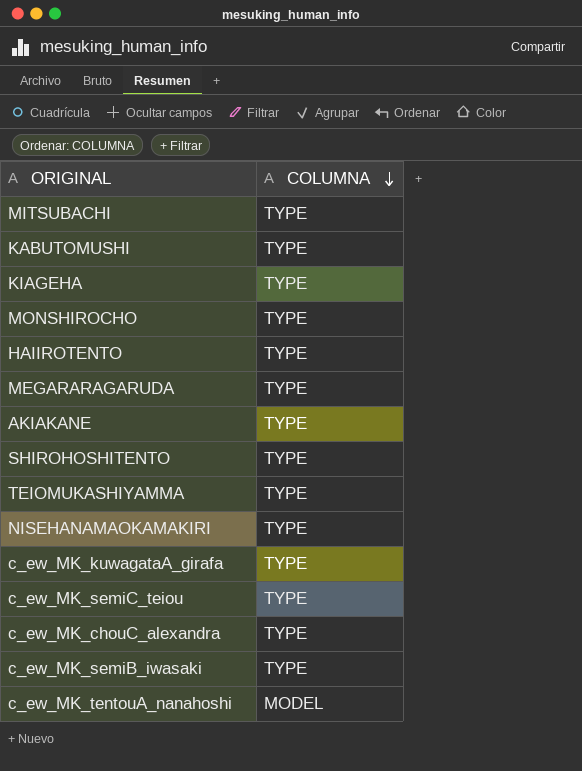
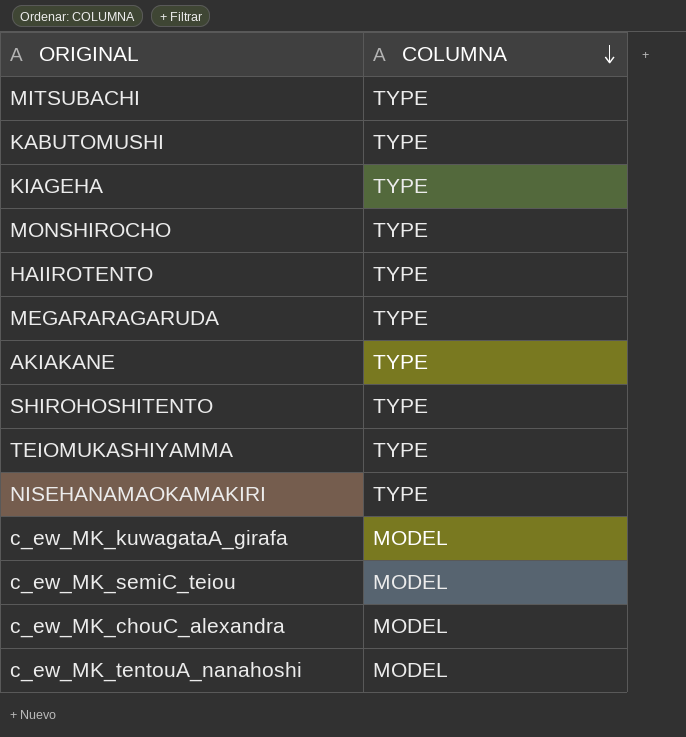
row c_ew_MK_semiB_iwasaki: TYPE -> none
c_ew_MK_kuwagataA_girafa | COLUMNA: TYPE -> MODEL
c_ew_MK_semiC_teiou | COLUMNA: TYPE -> MODEL
c_ew_MK_chouC_alexandra | COLUMNA: TYPE -> MODEL

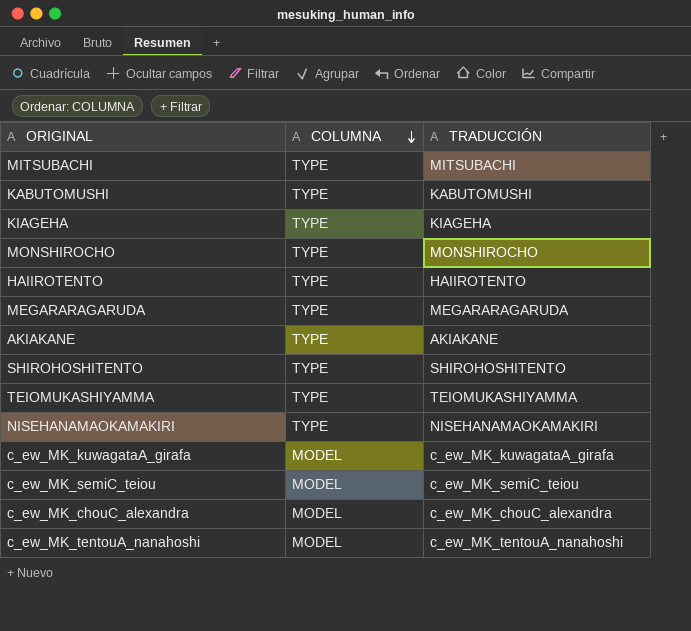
column TRADUCCIÓN | position: none -> 3

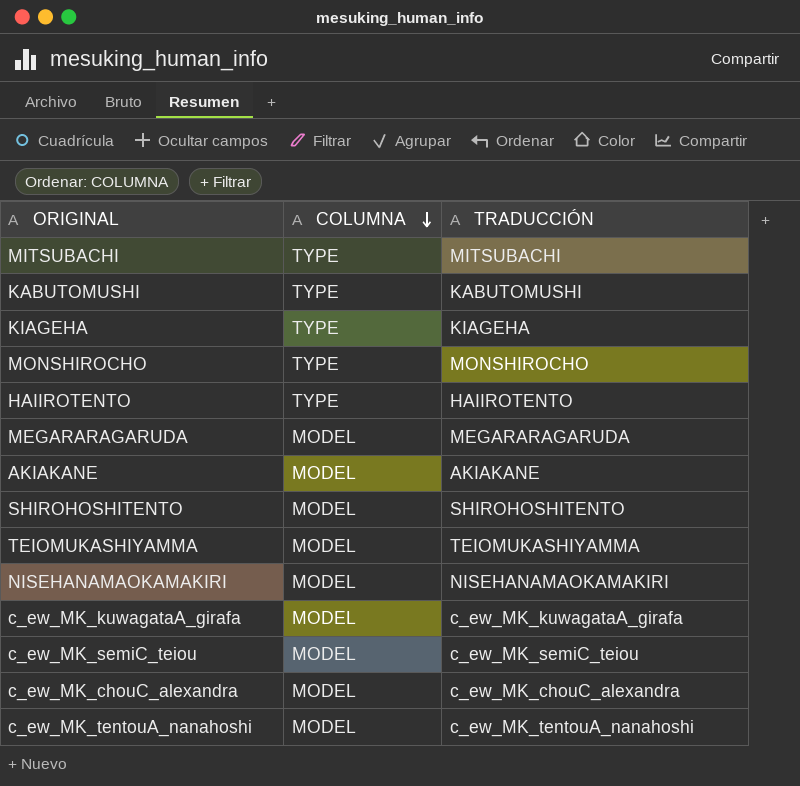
MEGARARAGARUDA | COLUMNA: TYPE -> MODEL
AKIAKANE | COLUMNA: TYPE -> MODEL
SHIROHOSHITENTO | COLUMNA: TYPE -> MODEL
TEIOMUKASHIYAMMA | COLUMNA: TYPE -> MODEL
NISEHANAMAOKAMAKIRI | COLUMNA: TYPE -> MODEL

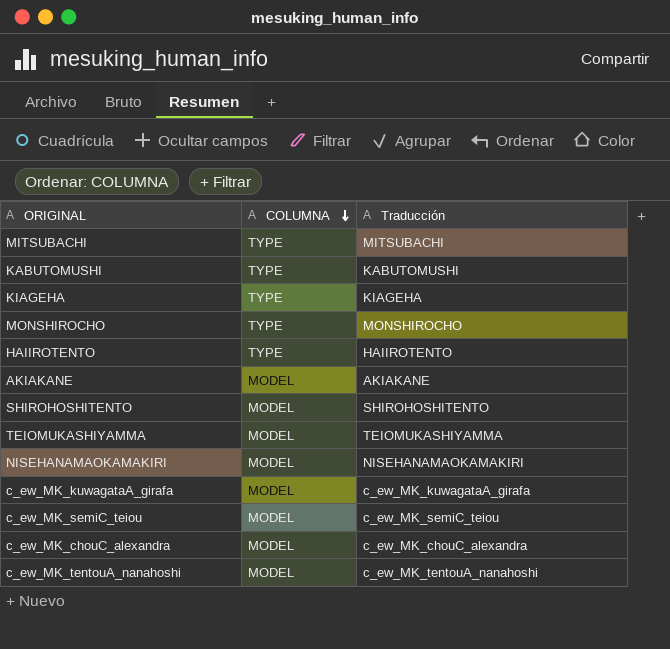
column name: TRADUCCIÓN -> Traducción
row MEGARARAGARUDA: MODEL | MEGARARAGARUDA -> none

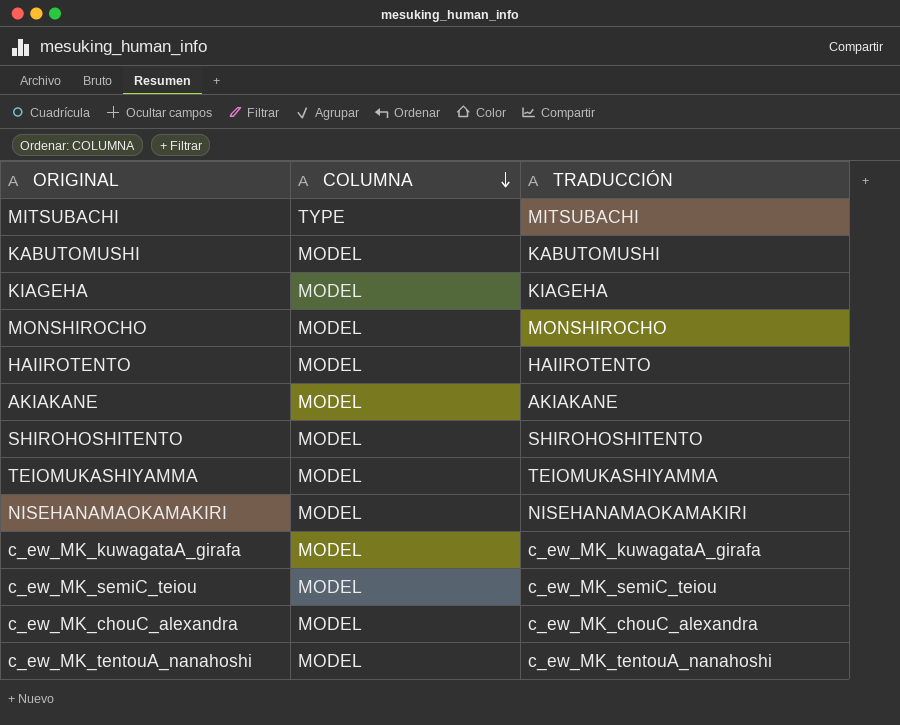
column name: Traducción -> TRADUCCIÓN
KABUTOMUSHI | COLUMNA: TYPE -> MODEL
KIAGEHA | COLUMNA: TYPE -> MODEL
MONSHIROCHO | COLUMNA: TYPE -> MODEL
HAIIROTENTO | COLUMNA: TYPE -> MODEL

